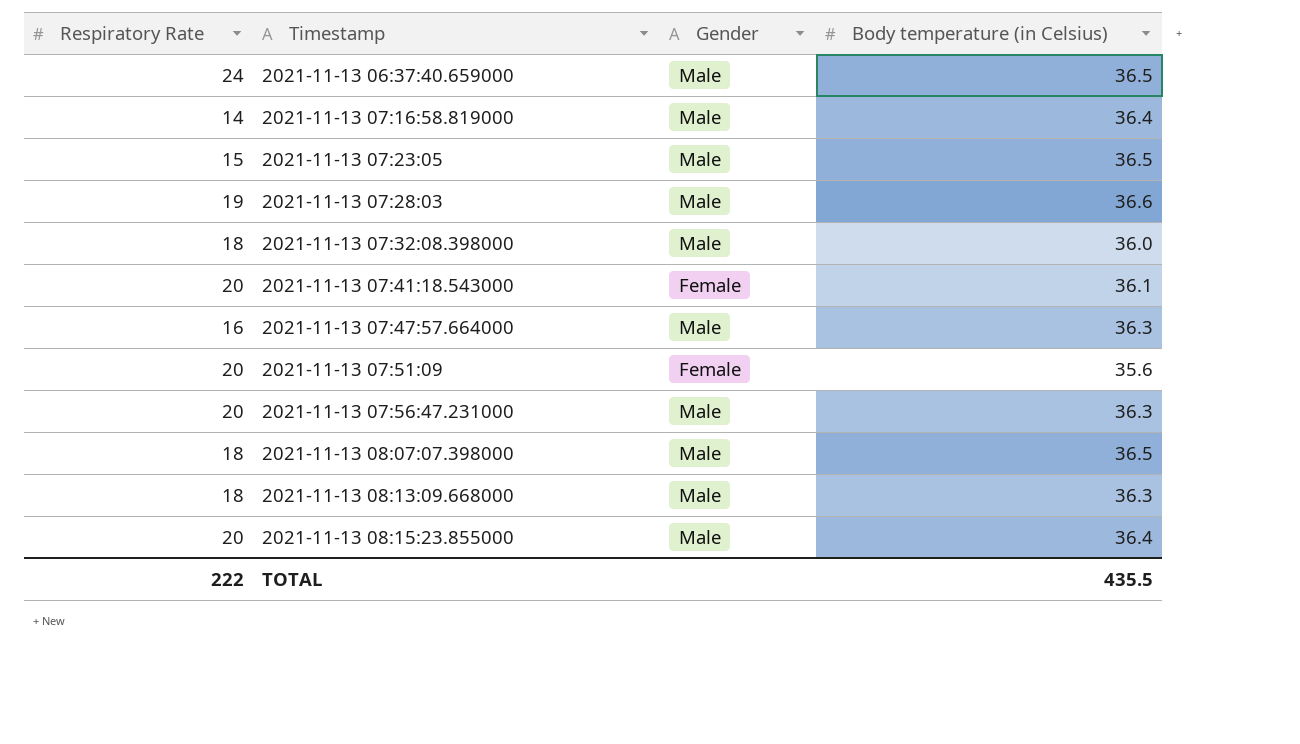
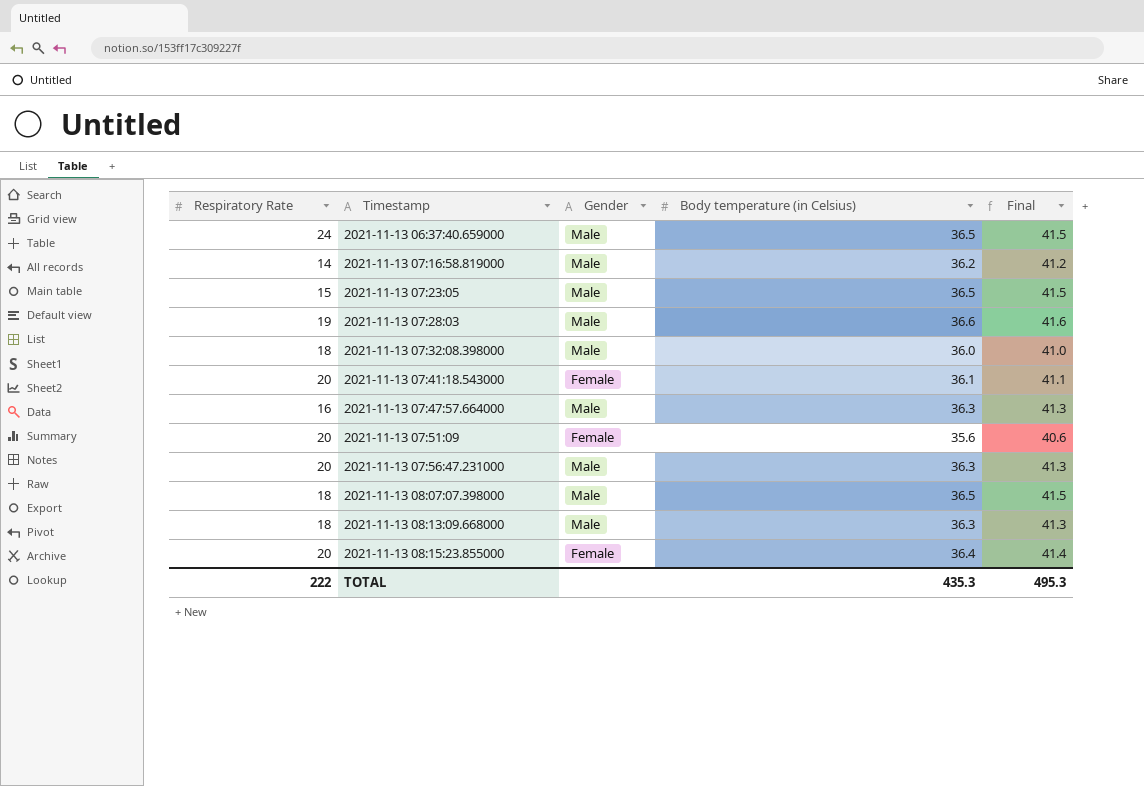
column Final | formula: none -> [Body temperature (in Celsius)] + 5
2021-11-13 07:16:58.819000 | Body temperature (in Celsius): 36.4 -> 36.2
2021-11-13 08:15:23.855000 | Gender: Male -> Female
TOTAL | Body temperature (in Celsius): 435.5 -> 435.3

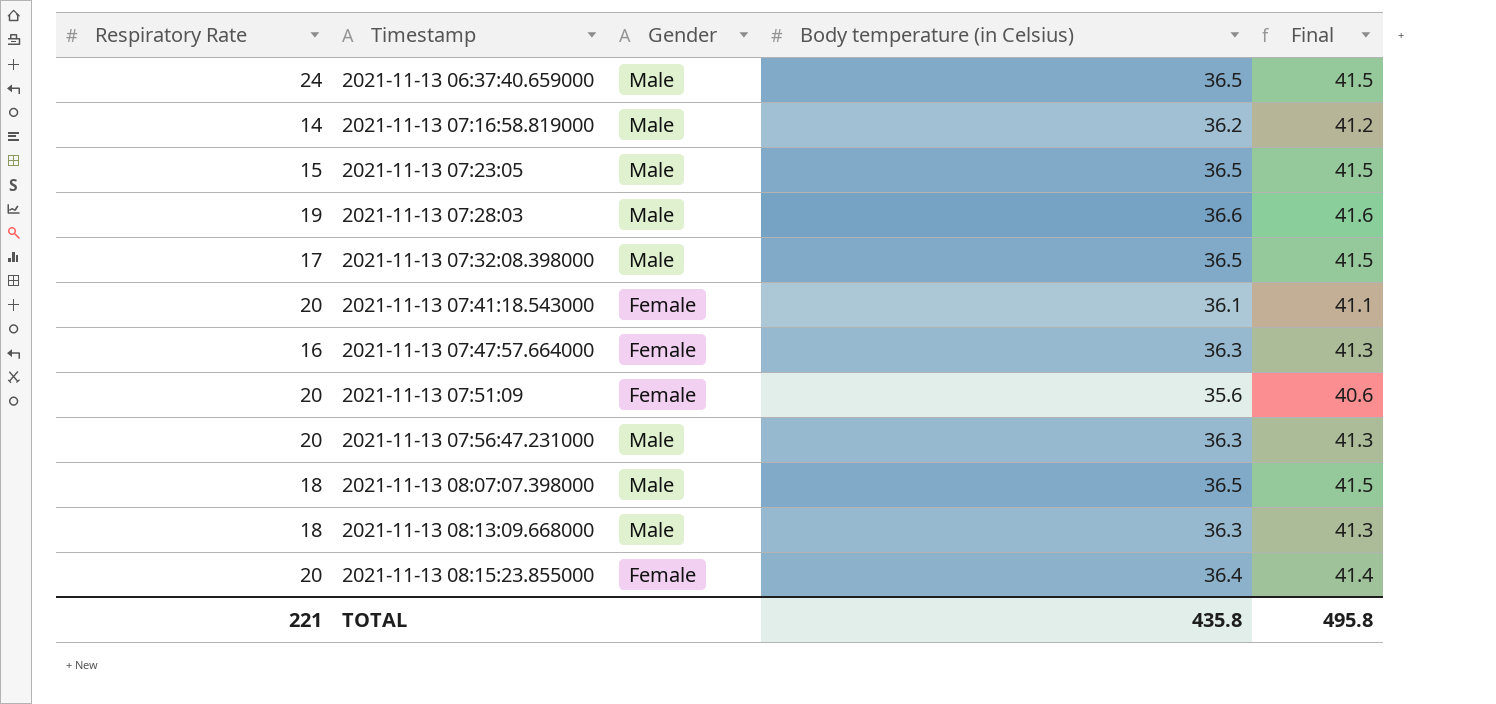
2021-11-13 07:32:08.398000 | Respiratory Rate: 18 -> 17
2021-11-13 07:32:08.398000 | Body temperature (in Celsius): 36.0 -> 36.5
2021-11-13 07:32:08.398000 | Final: 41.0 -> 41.5
2021-11-13 07:47:57.664000 | Gender: Male -> Female
TOTAL | Respiratory Rate: 222 -> 221
TOTAL | Body temperature (in Celsius): 435.3 -> 435.8
TOTAL | Final: 495.3 -> 495.8

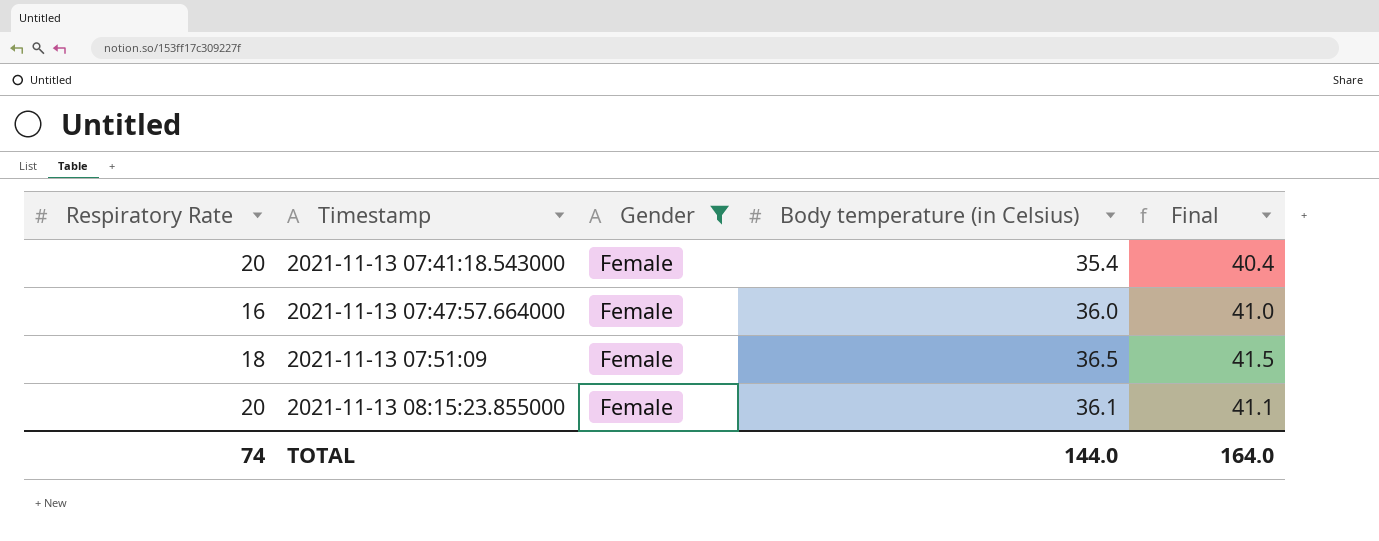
filter: none -> Gender = Female
2021-11-13 07:41:18.543000 | Body temperature (in Celsius): 36.1 -> 35.4
2021-11-13 07:41:18.543000 | Final: 41.1 -> 40.4
2021-11-13 07:47:57.664000 | Body temperature (in Celsius): 36.3 -> 36.0
2021-11-13 07:47:57.664000 | Final: 41.3 -> 41.0
2021-11-13 07:51:09 | Respiratory Rate: 20 -> 18
2021-11-13 07:51:09 | Body temperature (in Celsius): 35.6 -> 36.5
2021-11-13 07:51:09 | Final: 40.6 -> 41.5
2021-11-13 08:15:23.855000 | Body temperature (in Celsius): 36.4 -> 36.1
2021-11-13 08:15:23.855000 | Final: 41.4 -> 41.1
TOTAL | Respiratory Rate: 221 -> 74
TOTAL | Body temperature (in Celsius): 435.8 -> 144.0
TOTAL | Final: 495.8 -> 164.0

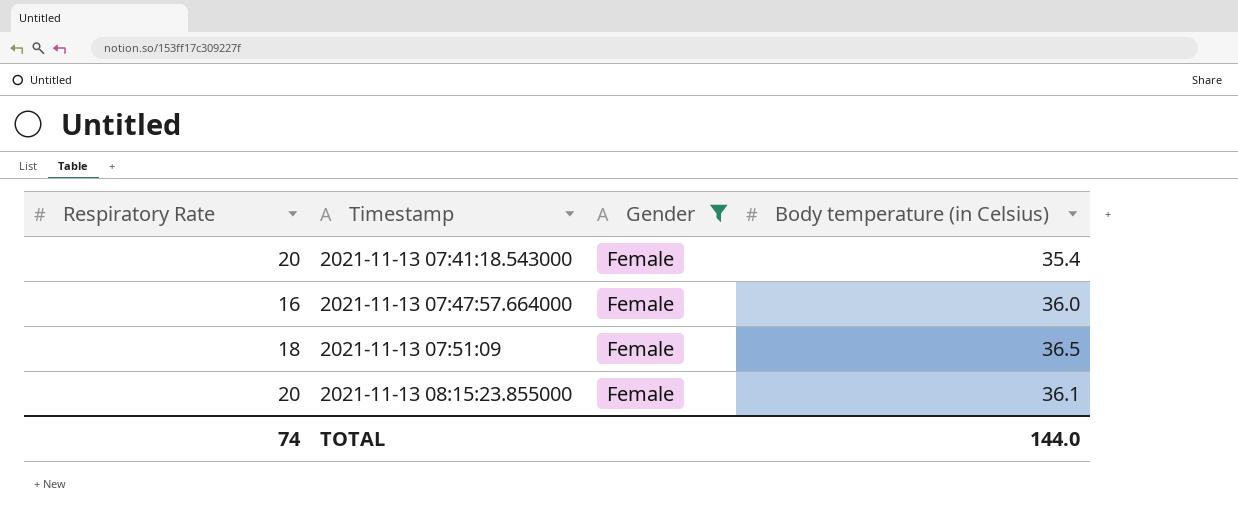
column Final | formula: [Body temperature (in Celsius)] + 5 -> none

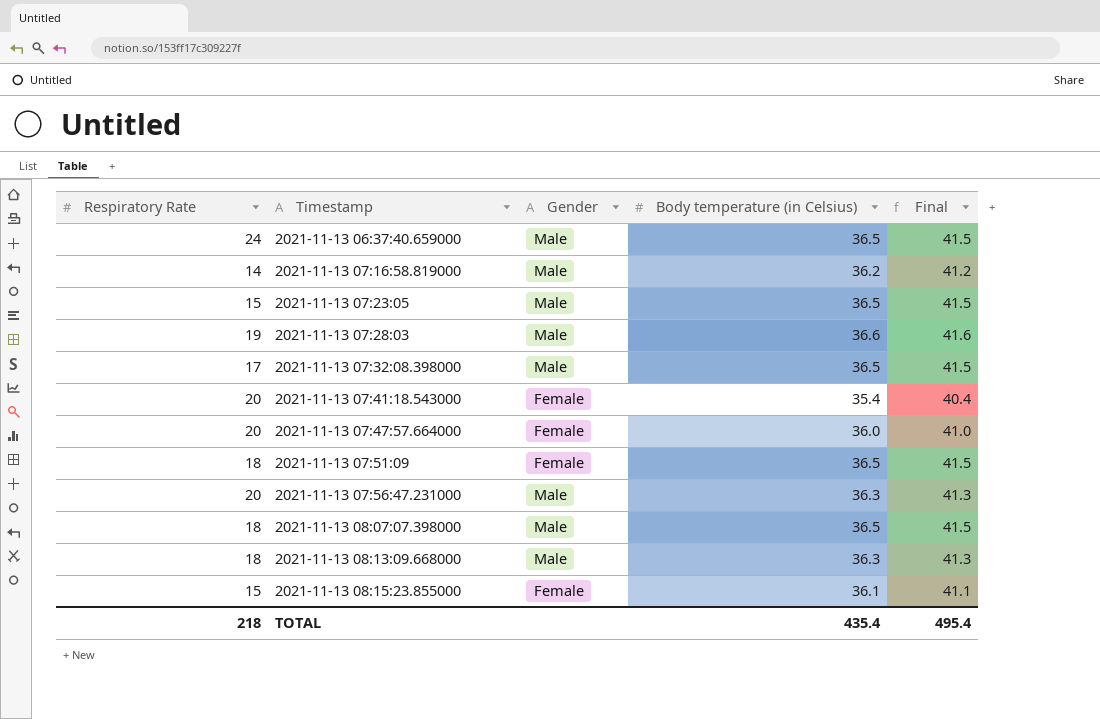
filter: Gender = Female -> none
column Final | formula: none -> [Body temperature (in Celsius)] + 5
2021-11-13 07:47:57.664000 | Respiratory Rate: 16 -> 20
2021-11-13 08:15:23.855000 | Respiratory Rate: 20 -> 15
TOTAL | Respiratory Rate: 74 -> 218
TOTAL | Body temperature (in Celsius): 144.0 -> 435.4

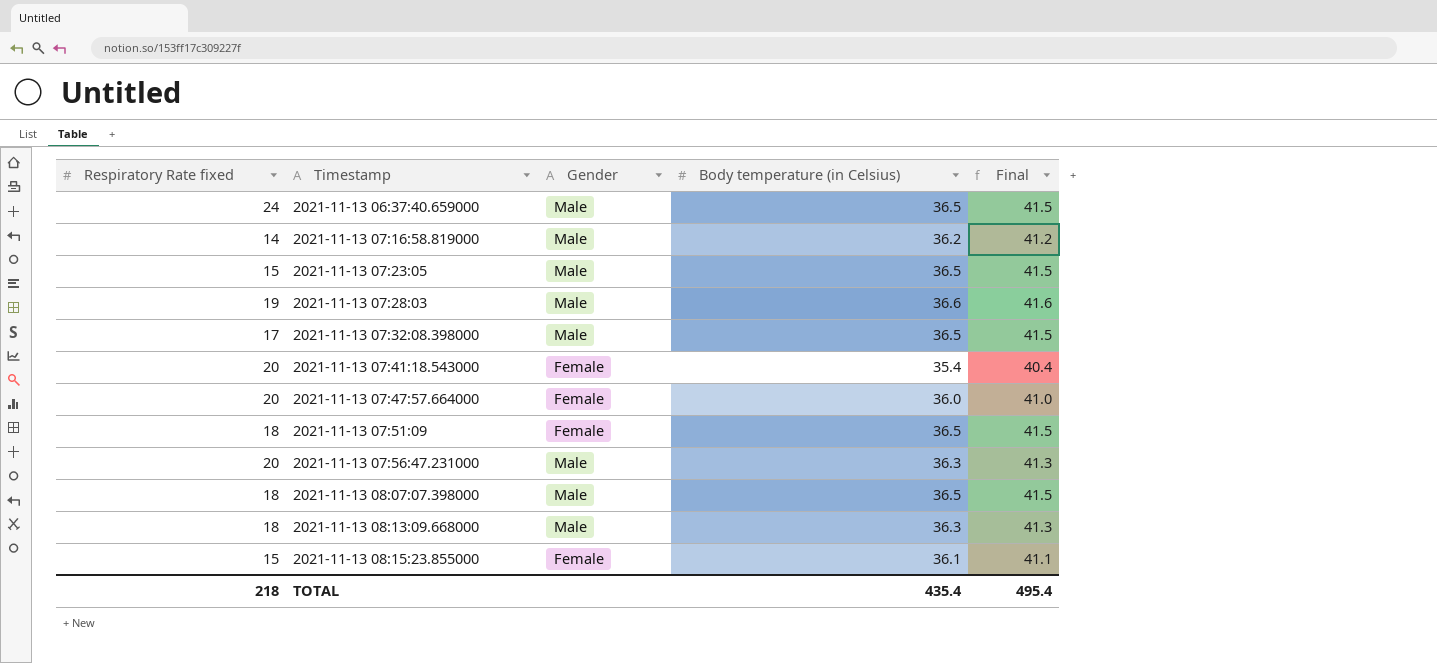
column name: Respiratory Rate -> Respiratory Rate fixed

